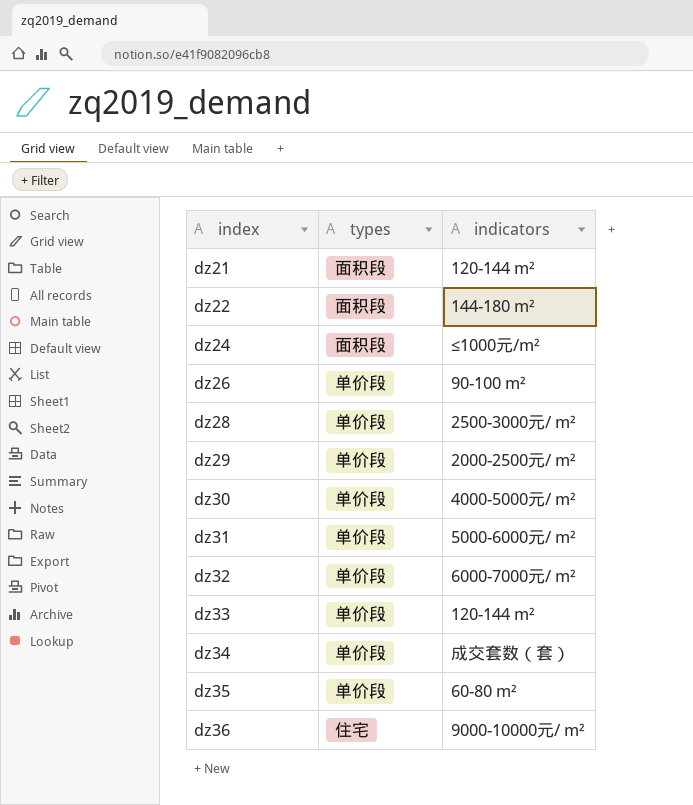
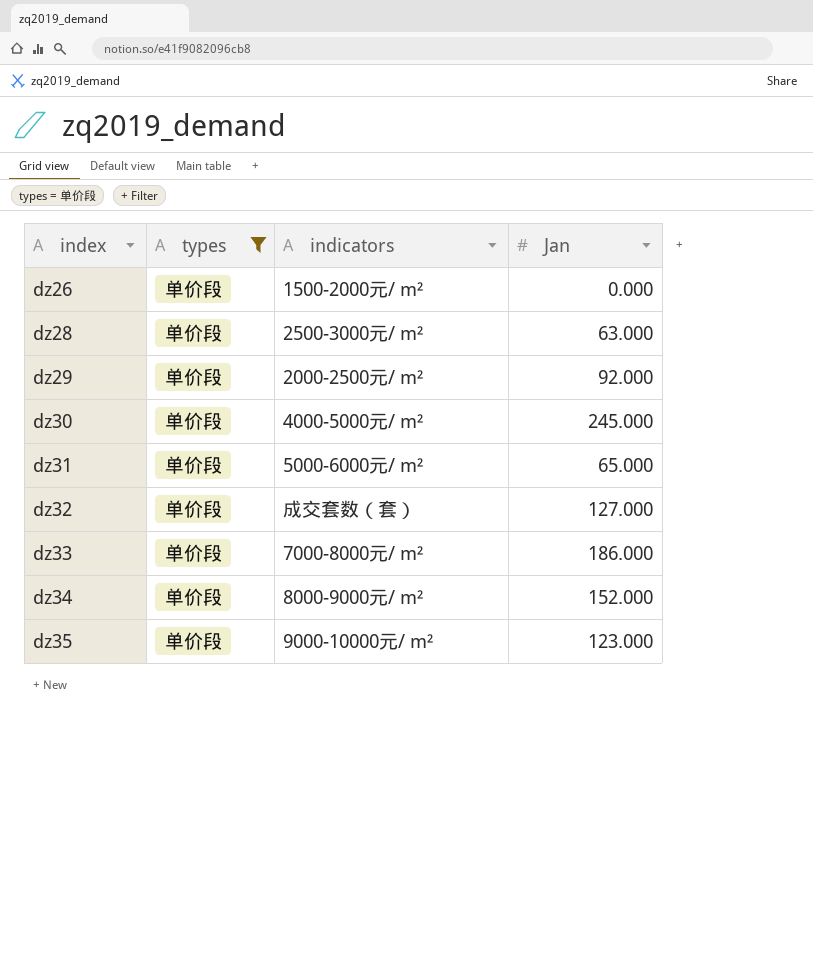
filter: none -> types = 单价段
column Jan | position: none -> 4
dz26 | indicators: 90-100 m² -> 1500-2000元/ m²
dz32 | indicators: 6000-7000元/ m² -> 成交套数（套）
dz33 | indicators: 120-144 m² -> 7000-8000元/ m²
dz34 | indicators: 成交套数（套） -> 8000-9000元/ m²
dz35 | indicators: 60-80 m² -> 9000-10000元/ m²

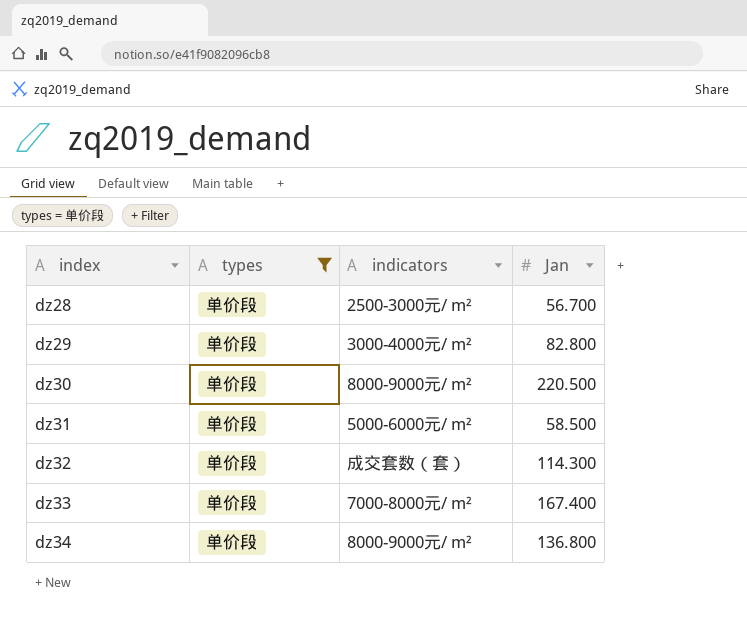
row dz26: 单价段 | 1500-2000元/ m² | 0.000 -> none
row dz35: 单价段 | 9000-10000元/ m² | 123.000 -> none
dz28 | Jan: 63.000 -> 56.700
dz29 | indicators: 2000-2500元/ m² -> 3000-4000元/ m²
dz29 | Jan: 92.000 -> 82.800
dz30 | indicators: 4000-5000元/ m² -> 8000-9000元/ m²
dz30 | Jan: 245.000 -> 220.500
dz31 | Jan: 65.000 -> 58.500
dz32 | Jan: 127.000 -> 114.300
dz33 | Jan: 186.000 -> 167.400
dz34 | Jan: 152.000 -> 136.800

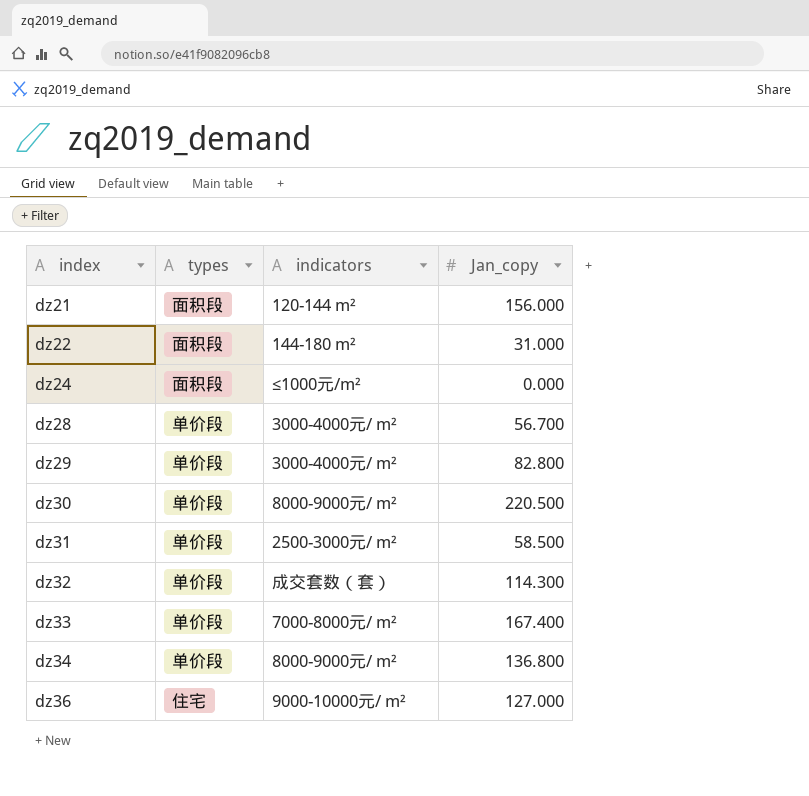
filter: types = 单价段 -> none
column name: Jan -> Jan_copy
dz28 | indicators: 2500-3000元/ m² -> 3000-4000元/ m²
dz31 | indicators: 5000-6000元/ m² -> 2500-3000元/ m²

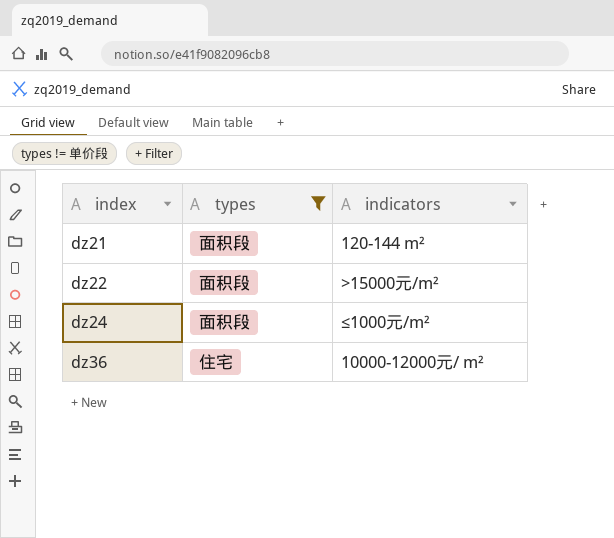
filter: none -> types != 单价段
column Jan_copy | position: 4 -> none
dz22 | indicators: 144-180 m² -> >15000元/m²
dz36 | indicators: 9000-10000元/ m² -> 10000-12000元/ m²

